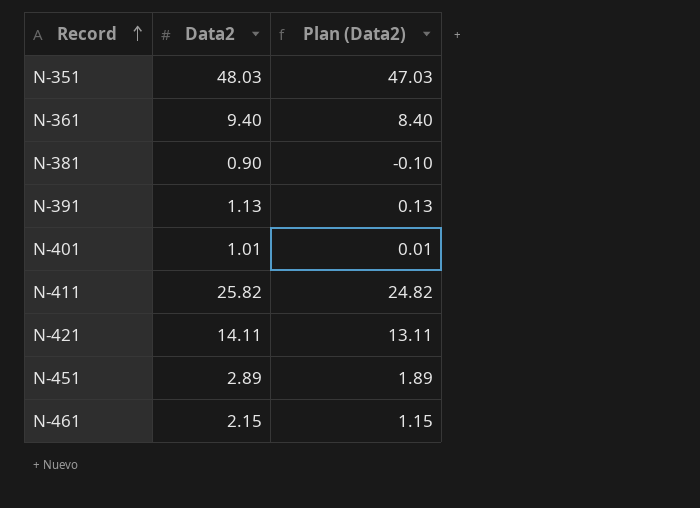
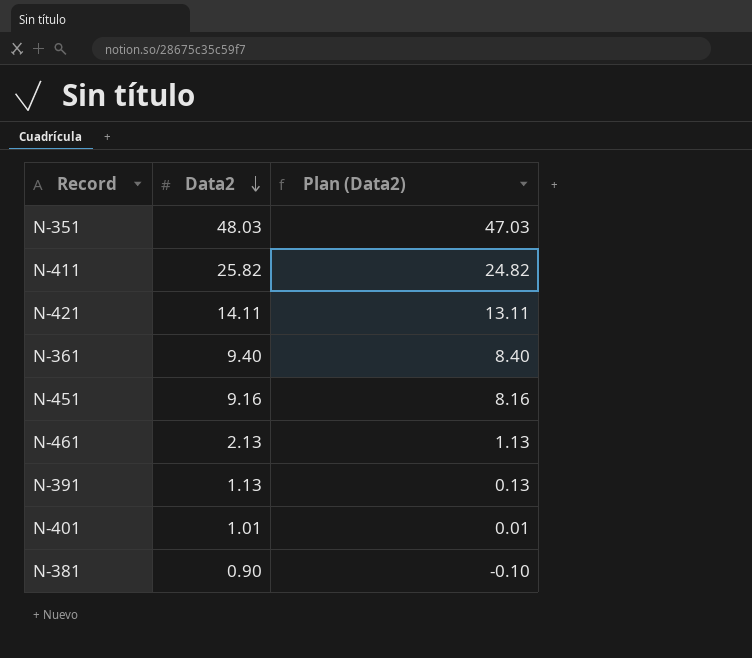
row order: Record ascending -> Data2 descending
N-451 | Data2: 2.89 -> 9.16
N-451 | Plan (Data2): 1.89 -> 8.16
N-461 | Data2: 2.15 -> 2.13
N-461 | Plan (Data2): 1.15 -> 1.13

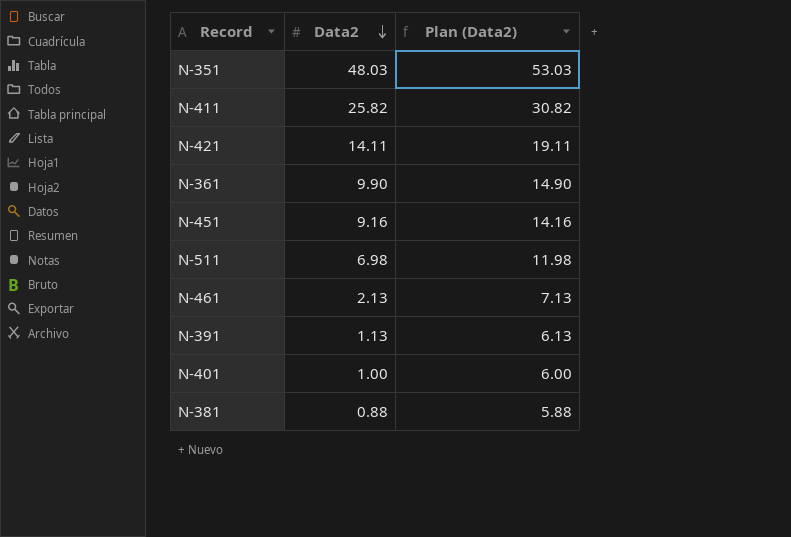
column Plan (Data2) | formula: [Data2] - 1 -> [Data2] + 5
N-361 | Data2: 9.40 -> 9.90
row N-511: none -> 6.98 | 11.98
N-401 | Data2: 1.01 -> 1.00
N-381 | Data2: 0.90 -> 0.88

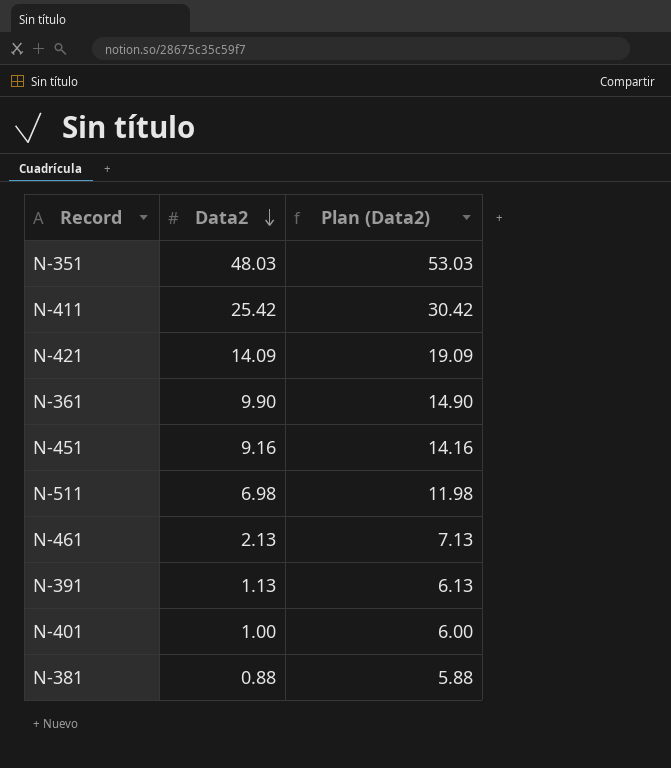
N-411 | Data2: 25.82 -> 25.42
N-411 | Plan (Data2): 30.82 -> 30.42
N-421 | Data2: 14.11 -> 14.09
N-421 | Plan (Data2): 19.11 -> 19.09

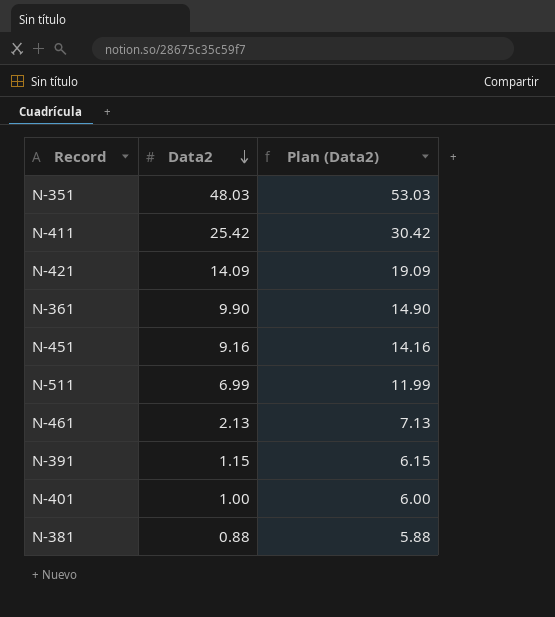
N-511 | Data2: 6.98 -> 6.99
N-511 | Plan (Data2): 11.98 -> 11.99
N-391 | Data2: 1.13 -> 1.15
N-391 | Plan (Data2): 6.13 -> 6.15

